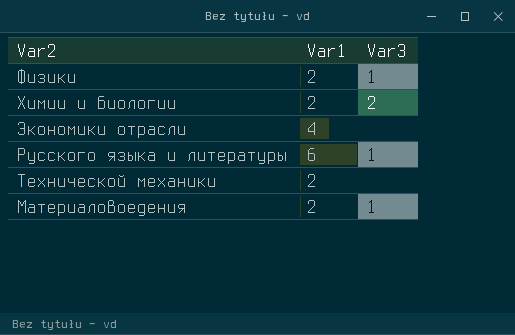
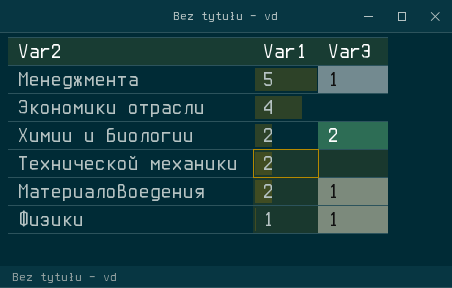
row order: none -> Var1 descending
row Русского языка и литературы: 6 | 1 -> none
row Менеджмента: none -> 5 | 1
Физики | Var1: 2 -> 1

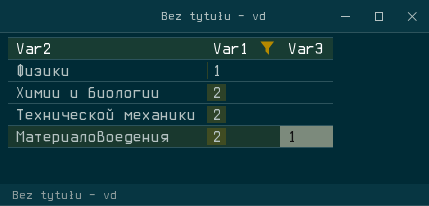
filter: none -> Var1 <= 2
row order: Var1 descending -> Var1 ascending
Физики | Var3: 1 -> none
Химии и биологии | Var3: 2 -> none

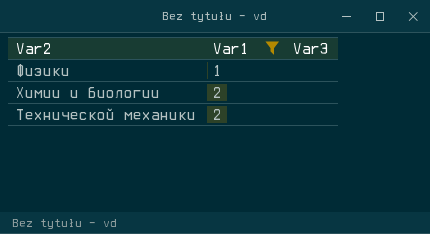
row Материаловоедения: 2 | 1 -> none

